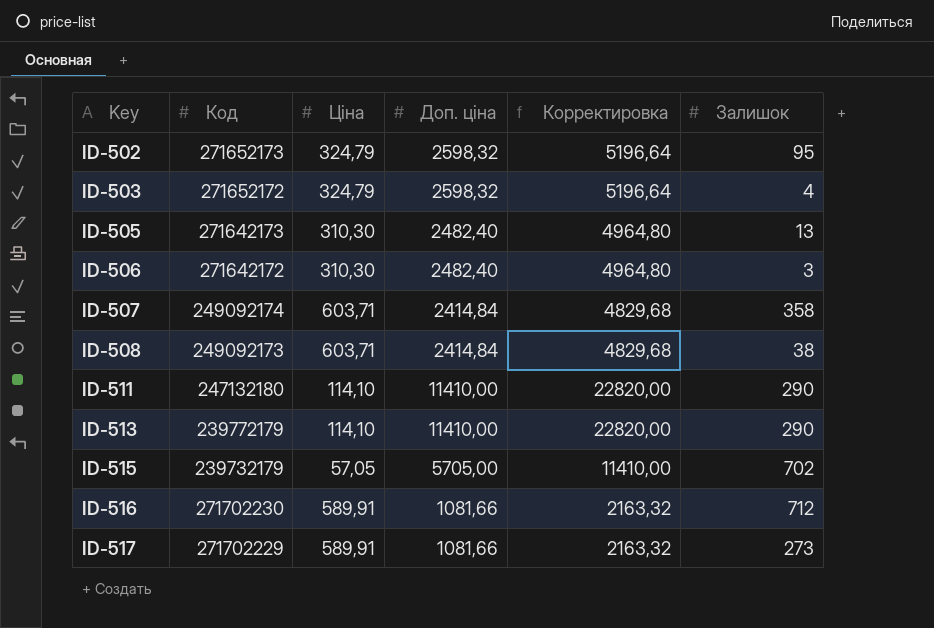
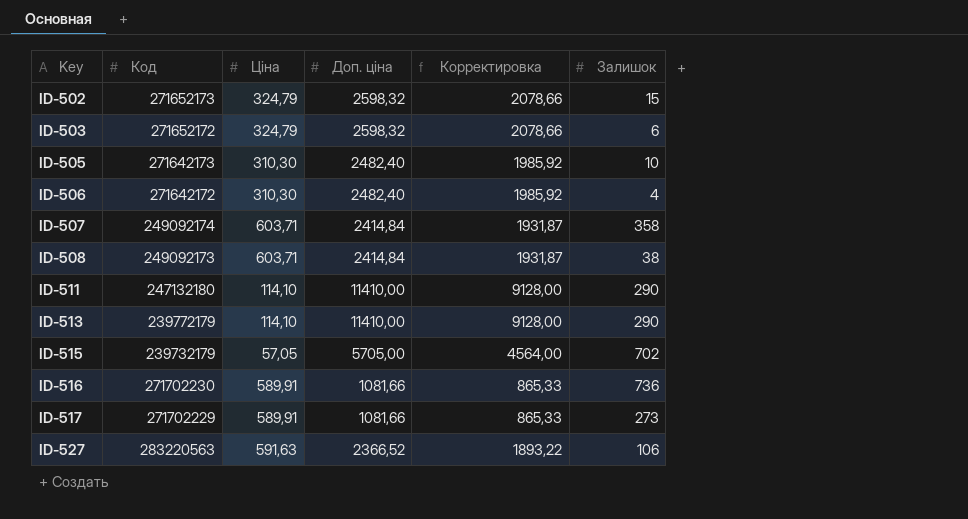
column Корректировка | formula: [Доп. ціна] * 2 -> [Доп. ціна] * 0,8
ID-502 | Залишок: 95 -> 15
ID-503 | Залишок: 4 -> 6
ID-505 | Залишок: 13 -> 10
ID-506 | Залишок: 3 -> 4
ID-516 | Залишок: 712 -> 736
row ID-527: none -> 283220563 | 591,63 | 2366,52 | 1893,22 | 106

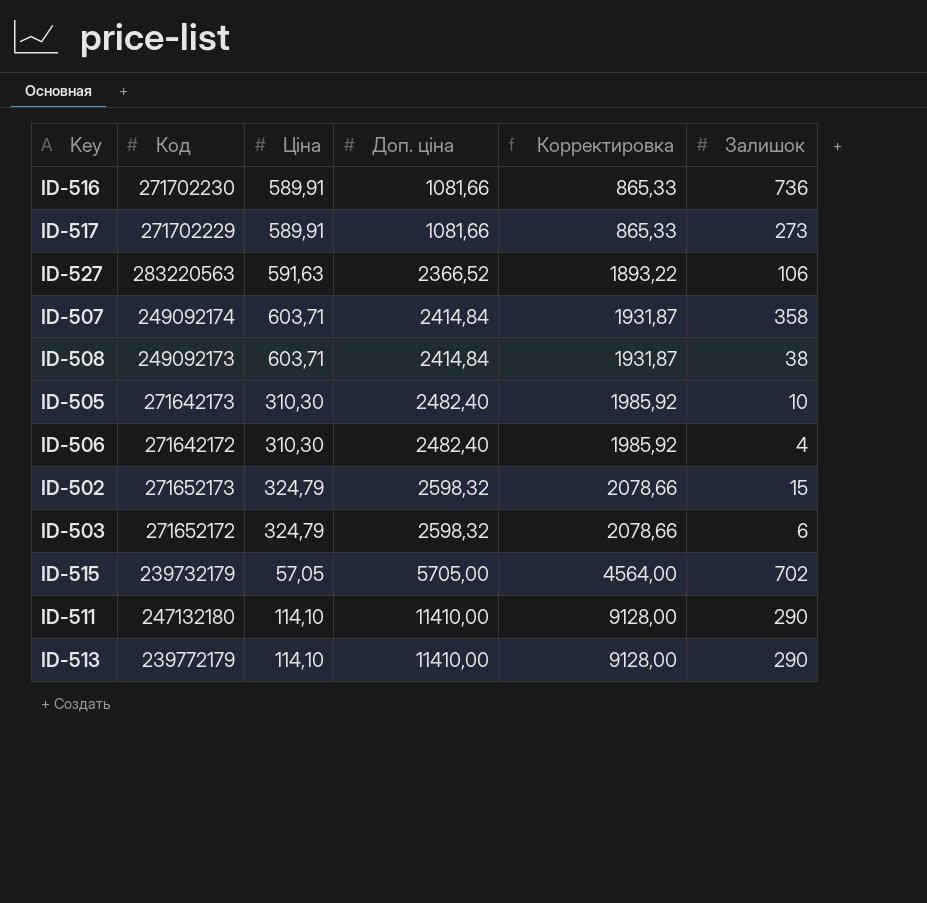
row order: Key ascending -> Доп. ціна ascending

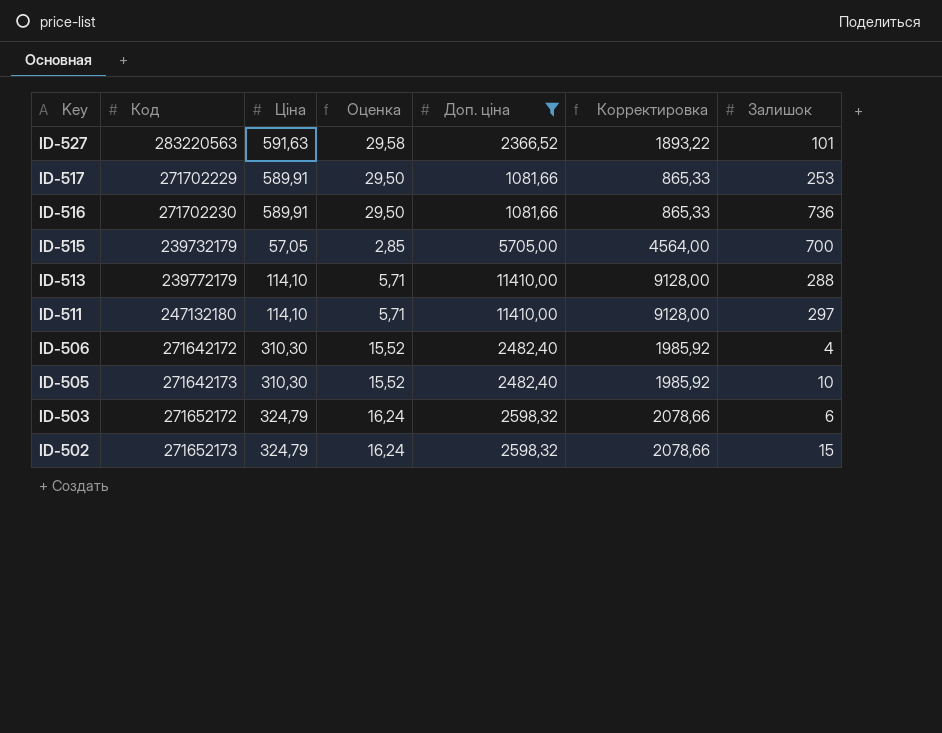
filter: none -> Доп. ціна != 2414,84
row order: Доп. ціна ascending -> Key descending
column Оценка | formula: none -> [Ціна] * 0,05
ID-527 | Залишок: 106 -> 101
ID-517 | Залишок: 273 -> 253
ID-515 | Залишок: 702 -> 700
ID-513 | Залишок: 290 -> 288
ID-511 | Залишок: 290 -> 297

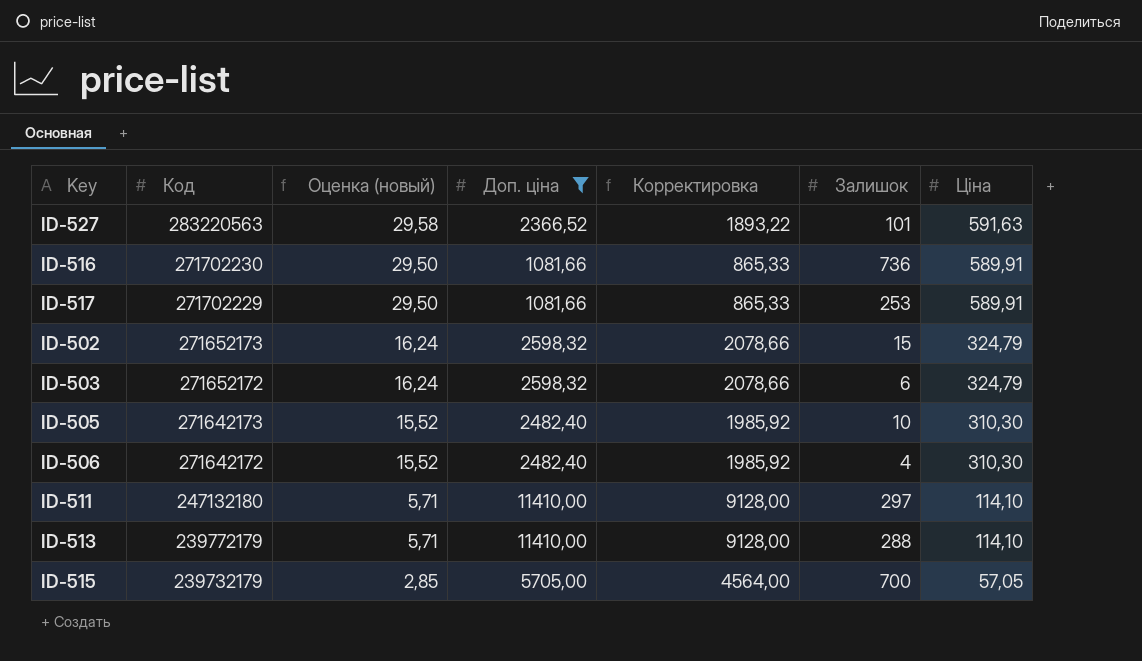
row order: Key descending -> Код descending
column name: Оценка -> Оценка (новый)
column Ціна | position: 3 -> 7

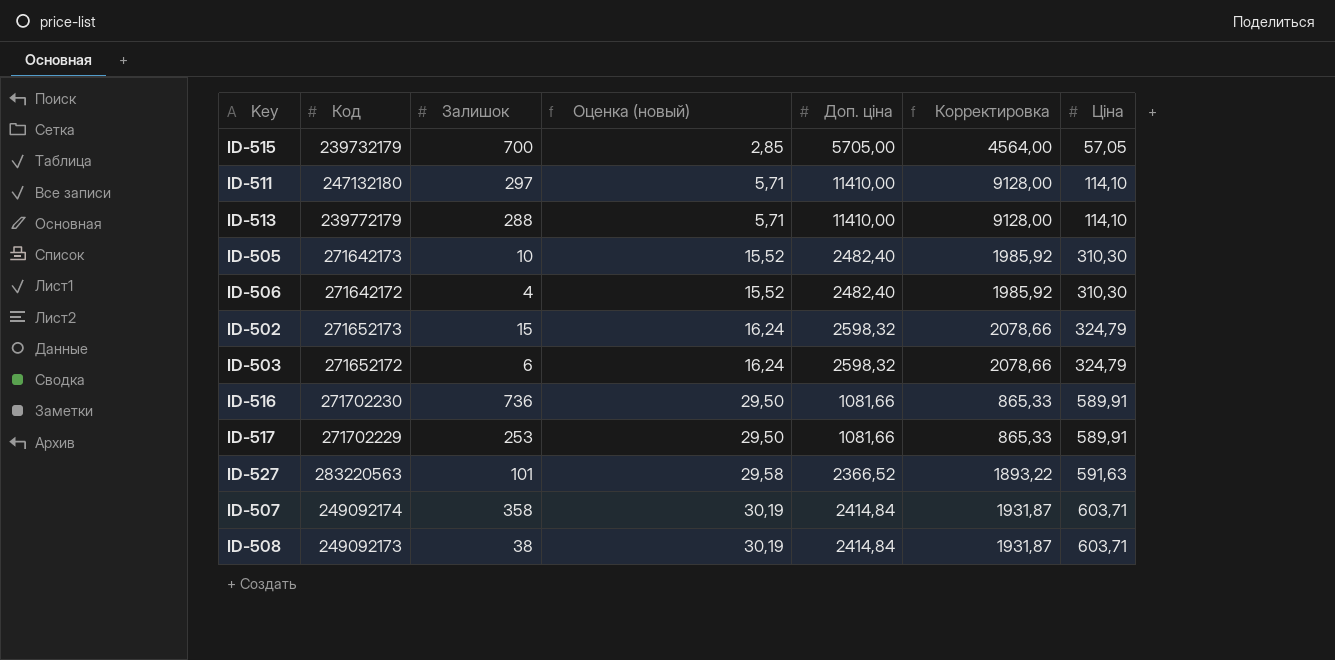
filter: Доп. ціна != 2414,84 -> none
row order: Код descending -> Оценка (новый) ascending
column Залишок | position: 6 -> 3

